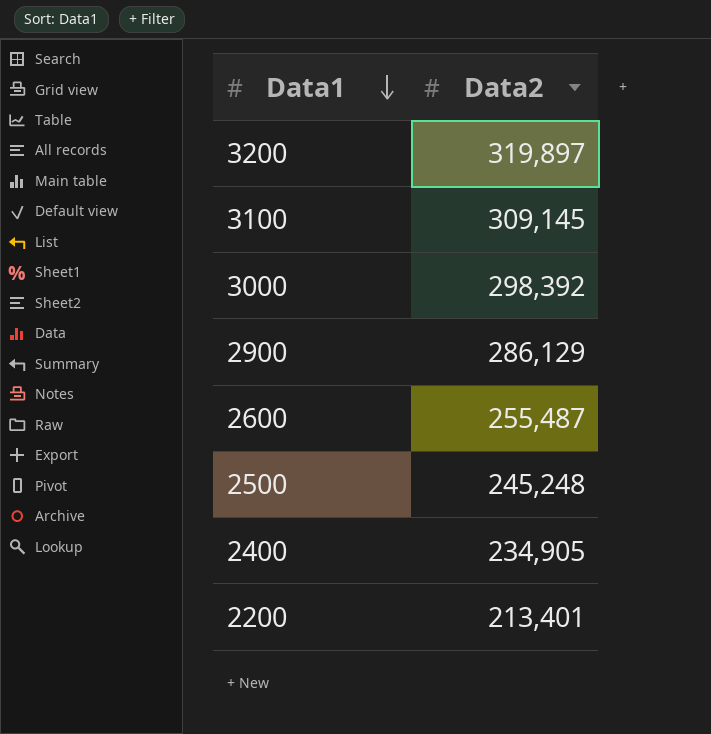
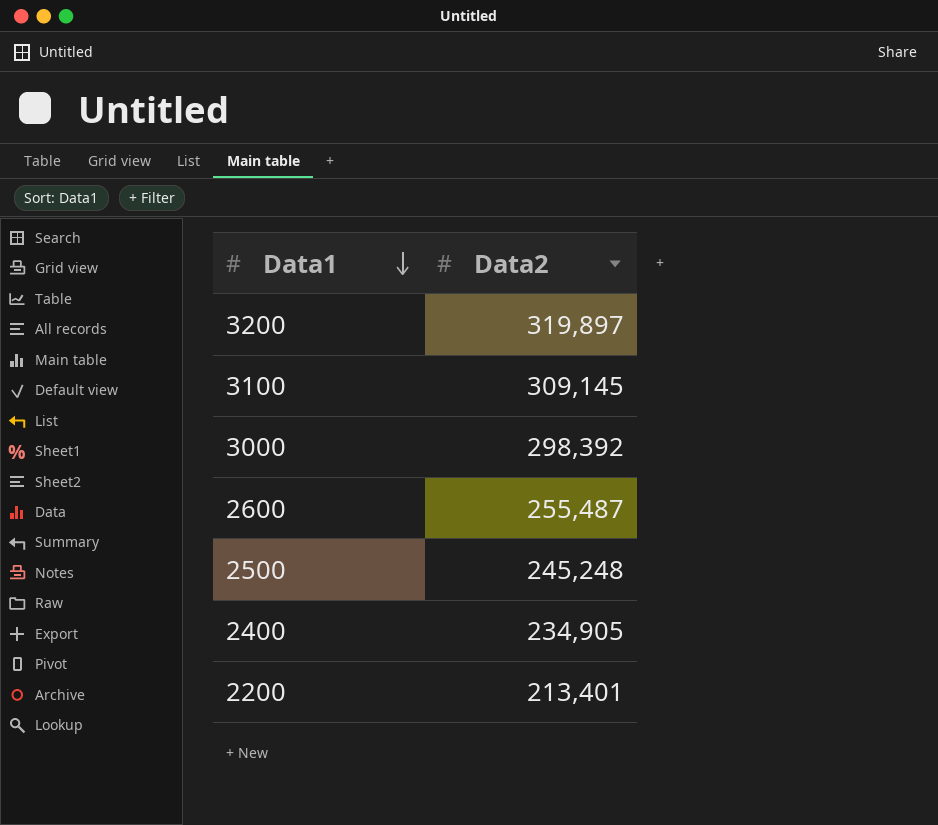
row 2900: 286,129 -> none

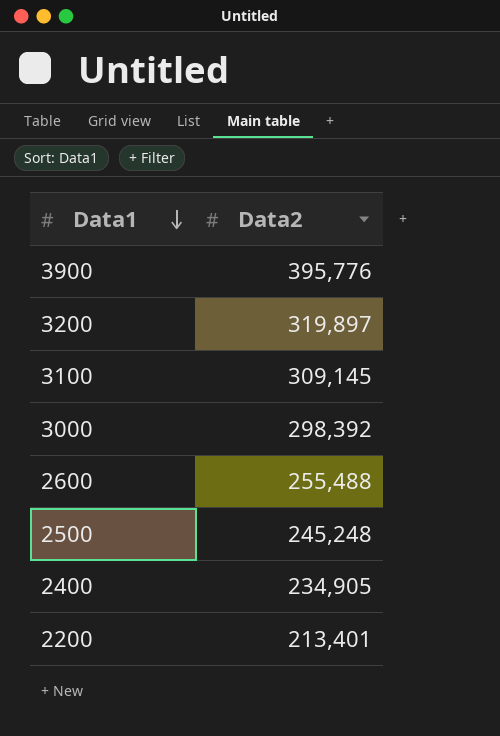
row 3900: none -> 395,776
2600 | Data2: 255,487 -> 255,488

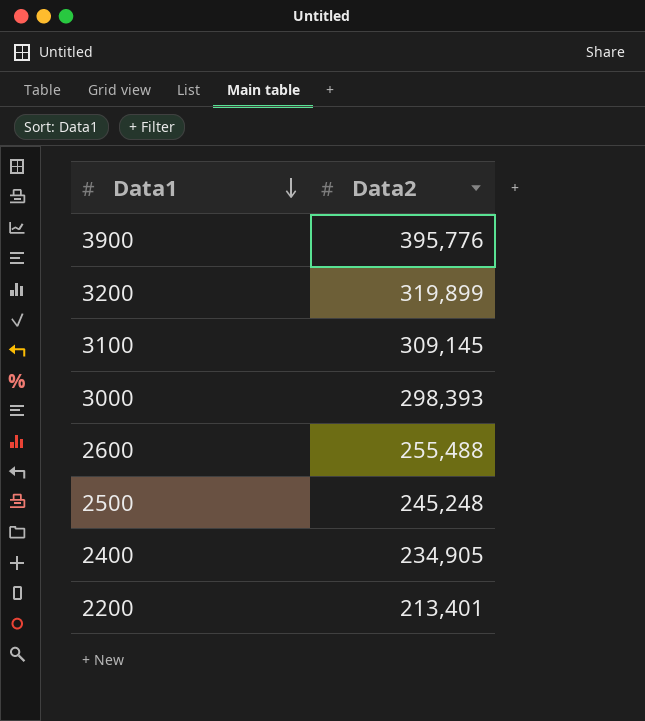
3200 | Data2: 319,897 -> 319,899
3000 | Data2: 298,392 -> 298,393

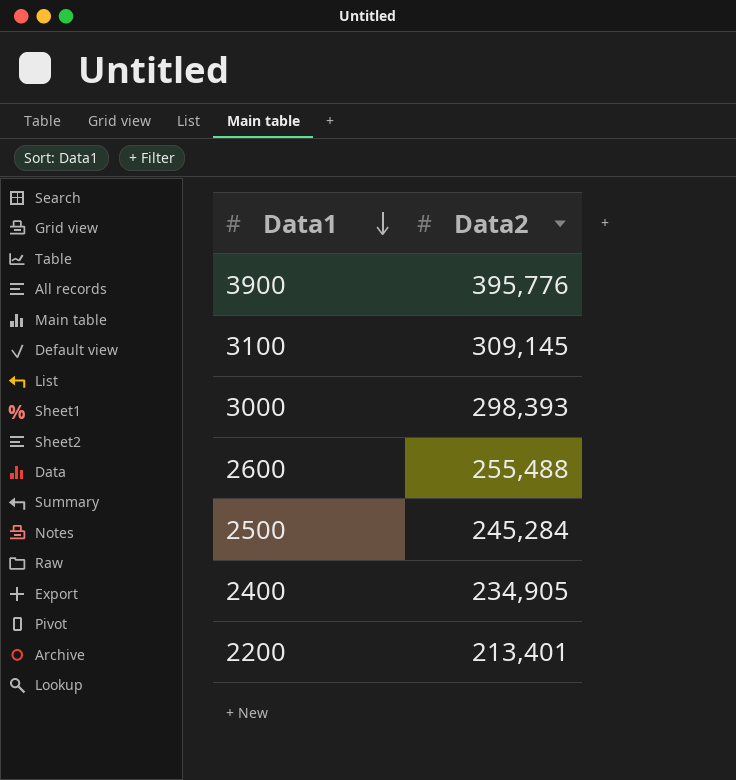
row 3200: 319,899 -> none
2500 | Data2: 245,248 -> 245,284

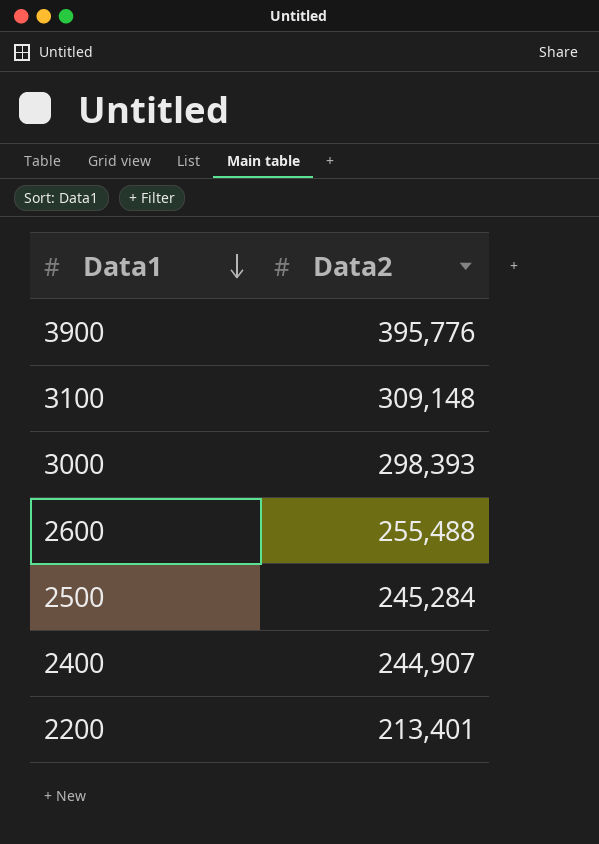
3100 | Data2: 309,145 -> 309,148
2400 | Data2: 234,905 -> 244,907

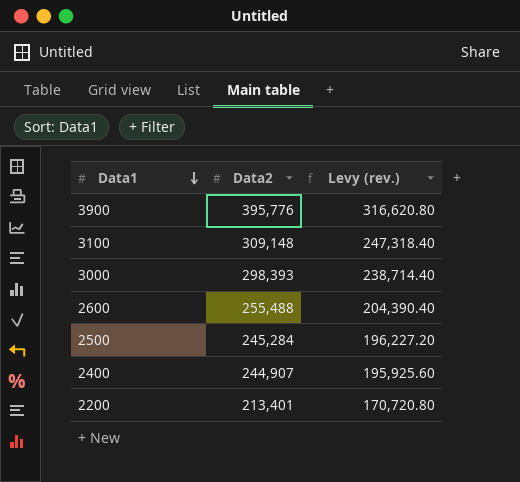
column Levy (rev.) | formula: none -> [Data2] * 0.8

